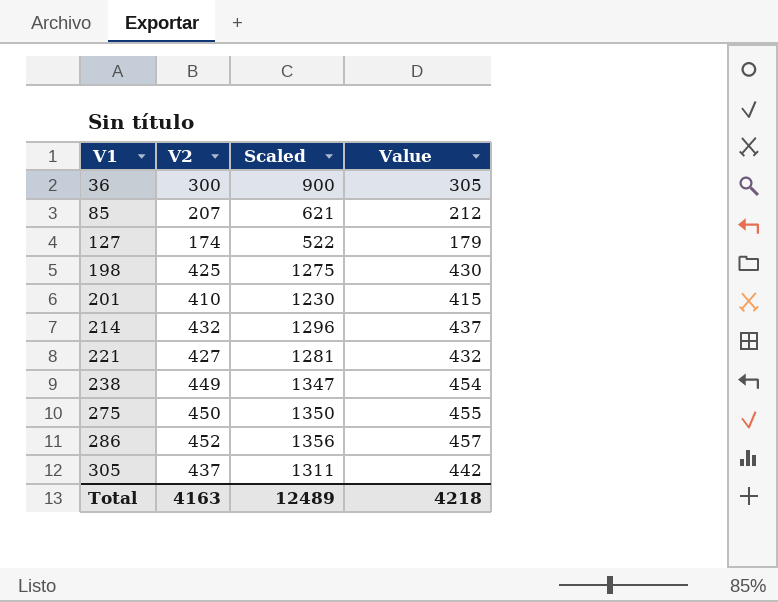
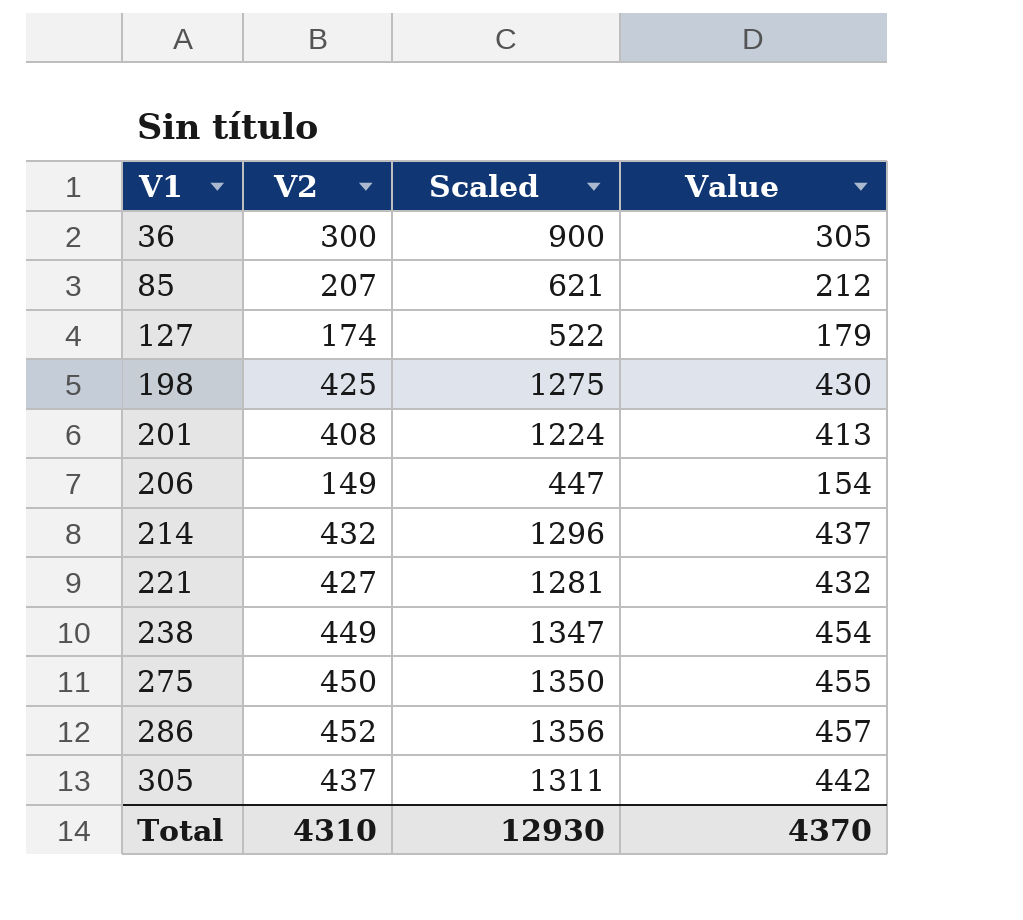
201 | V2: 410 -> 408
201 | Scaled: 1230 -> 1224
201 | Value: 415 -> 413
row 206: none -> 149 | 447 | 154
Total | V2: 4163 -> 4310
Total | Scaled: 12489 -> 12930
Total | Value: 4218 -> 4370

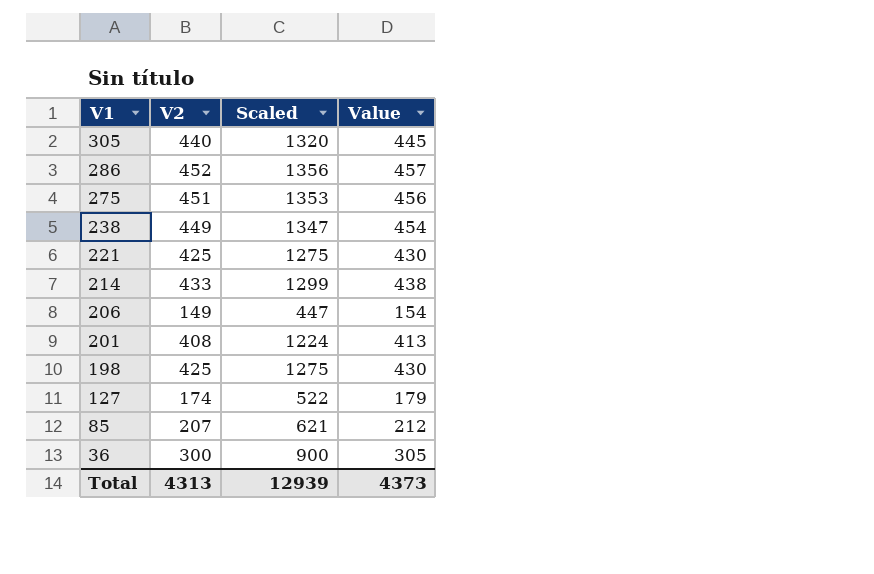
row order: V1 ascending -> V1 descending
305 | V2: 437 -> 440
305 | Scaled: 1311 -> 1320
305 | Value: 442 -> 445
275 | V2: 450 -> 451
275 | Scaled: 1350 -> 1353
275 | Value: 455 -> 456
221 | V2: 427 -> 425
221 | Scaled: 1281 -> 1275
221 | Value: 432 -> 430
214 | V2: 432 -> 433
214 | Scaled: 1296 -> 1299
214 | Value: 437 -> 438
Total | V2: 4310 -> 4313
Total | Scaled: 12930 -> 12939
Total | Value: 4370 -> 4373

